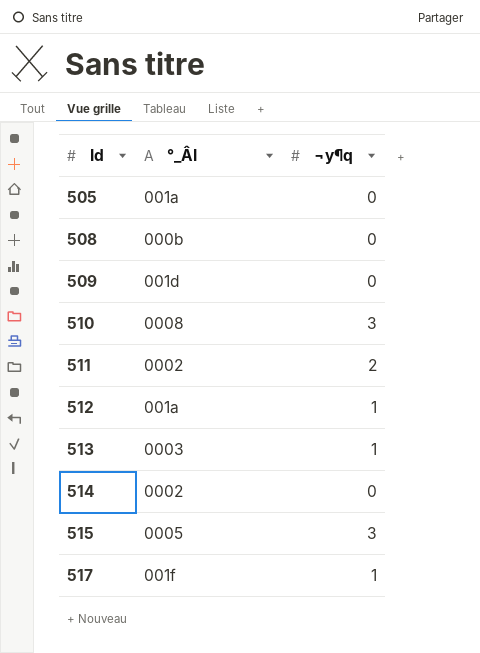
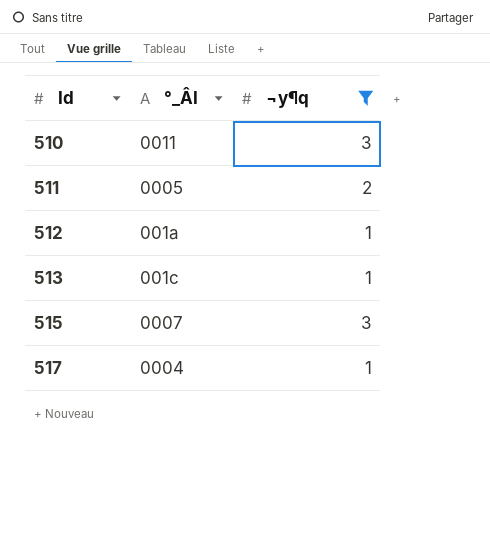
filter: none -> ¬y¶q != 0
510 | °_ÂI: 0008 -> 0011
511 | °_ÂI: 0002 -> 0005
513 | °_ÂI: 0003 -> 001c
515 | °_ÂI: 0005 -> 0007
517 | °_ÂI: 001f -> 0004

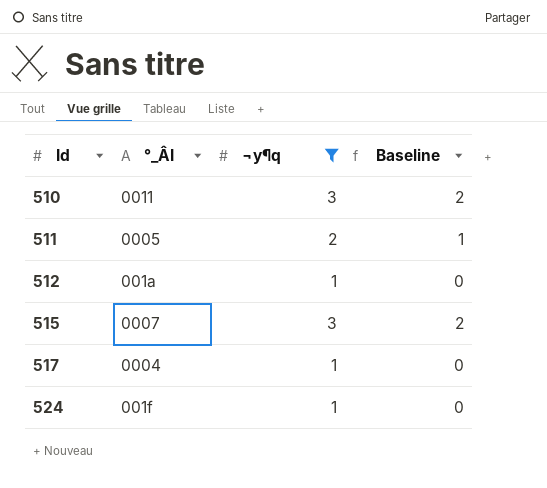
column Baseline | formula: none -> [¬y¶q] - 1
row 513: 001c | 1 -> none
row 524: none -> 001f | 1 | 0

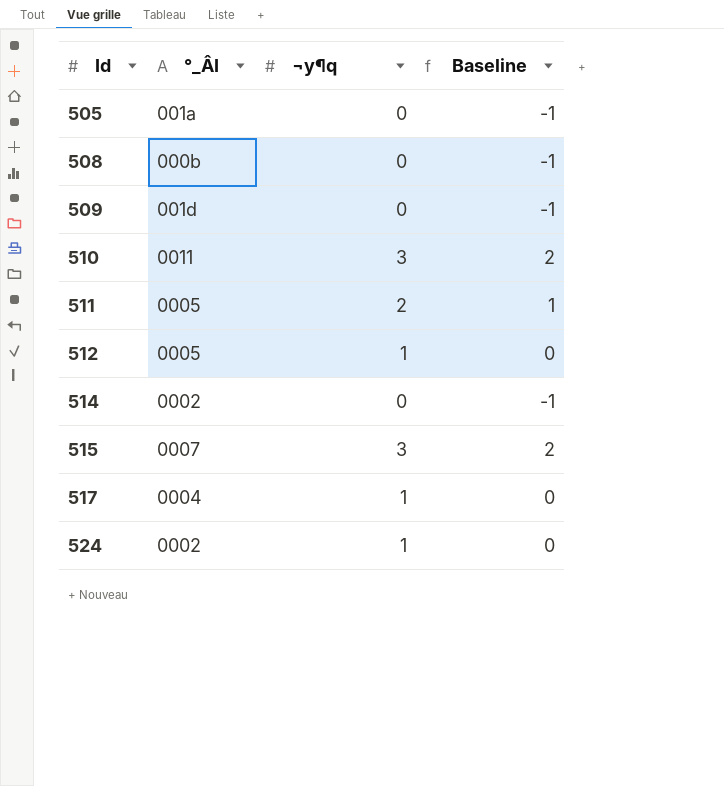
filter: ¬y¶q != 0 -> none
512 | °_ÂI: 001a -> 0005
524 | °_ÂI: 001f -> 0002

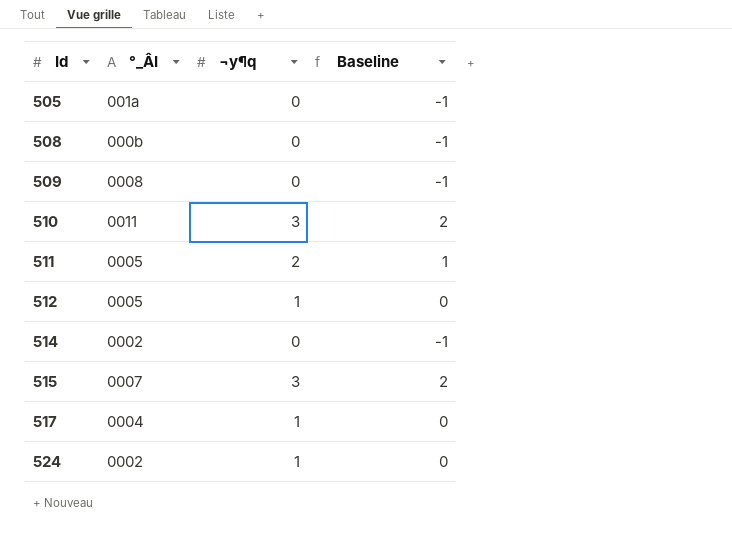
509 | °_ÂI: 001d -> 0008

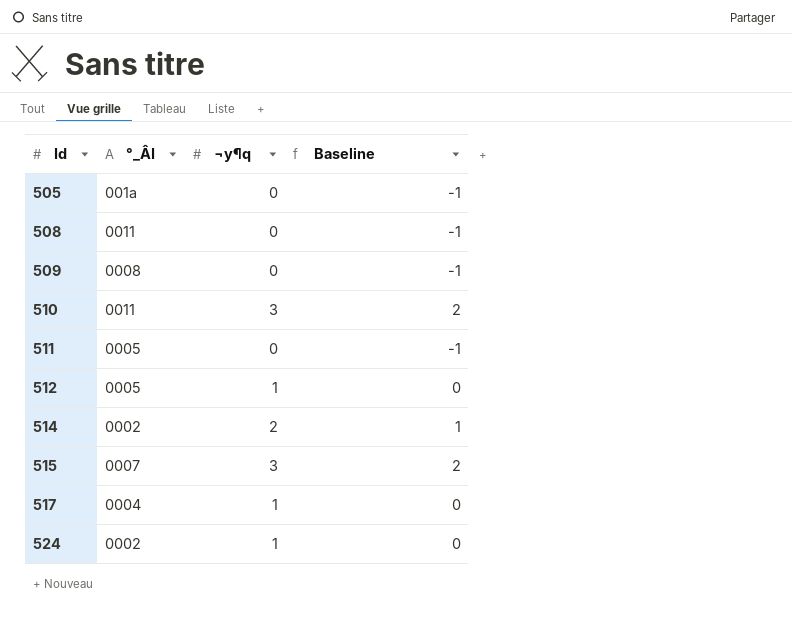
508 | °_ÂI: 000b -> 0011
511 | ¬y¶q: 2 -> 0
511 | Baseline: 1 -> -1
514 | ¬y¶q: 0 -> 2
514 | Baseline: -1 -> 1

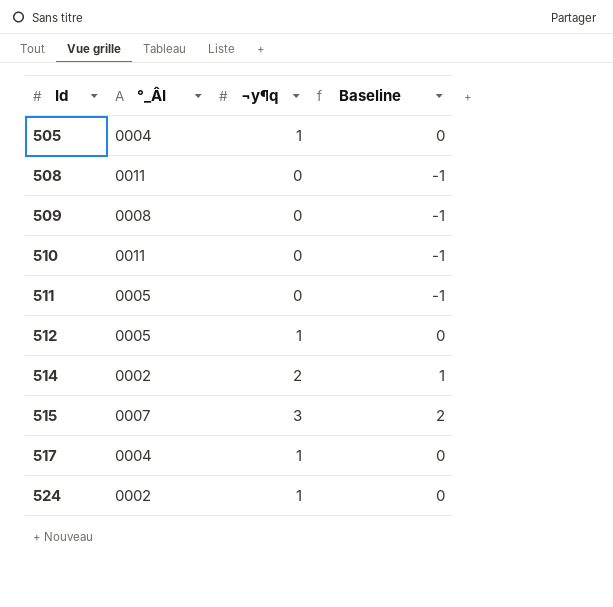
505 | °_ÂI: 001a -> 0004
505 | ¬y¶q: 0 -> 1
505 | Baseline: -1 -> 0
510 | ¬y¶q: 3 -> 0
510 | Baseline: 2 -> -1

